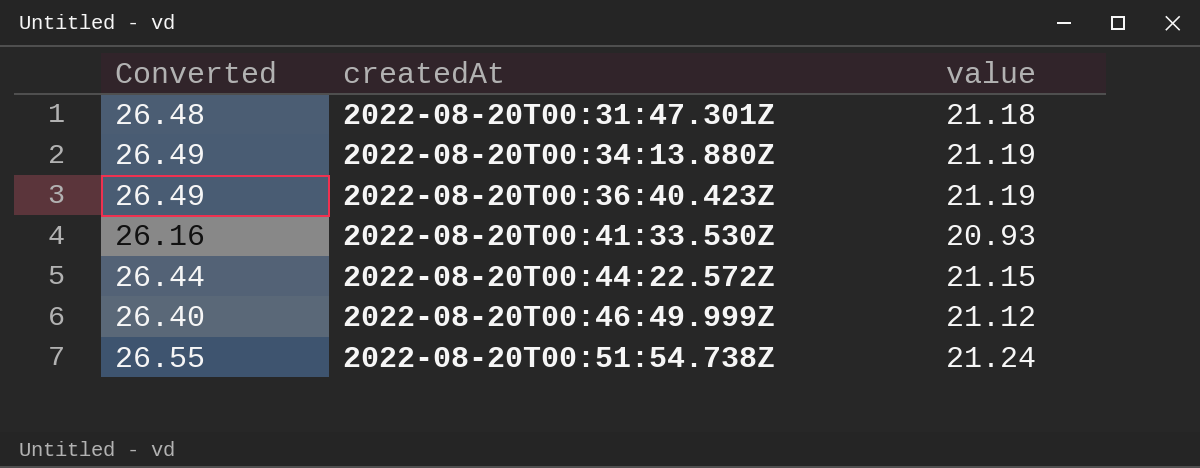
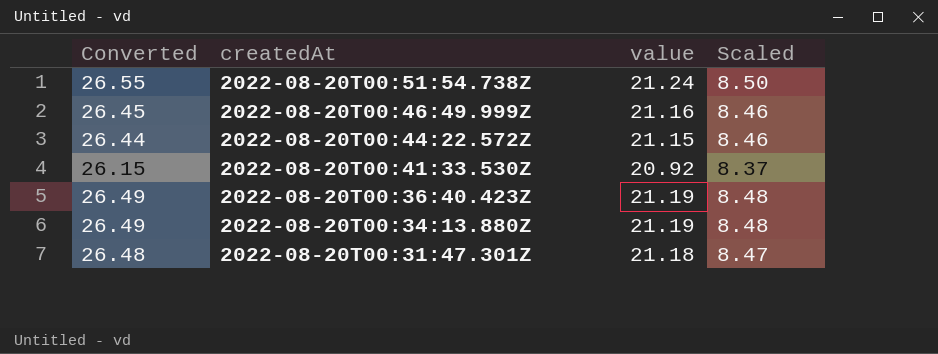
row order: createdAt ascending -> createdAt descending
column Scaled | formula: none -> [value] * 0.4
2022-08-20T00:46:49.999Z | Converted: 26.40 -> 26.45
2022-08-20T00:46:49.999Z | value: 21.12 -> 21.16
2022-08-20T00:41:33.530Z | Converted: 26.16 -> 26.15
2022-08-20T00:41:33.530Z | value: 20.93 -> 20.92

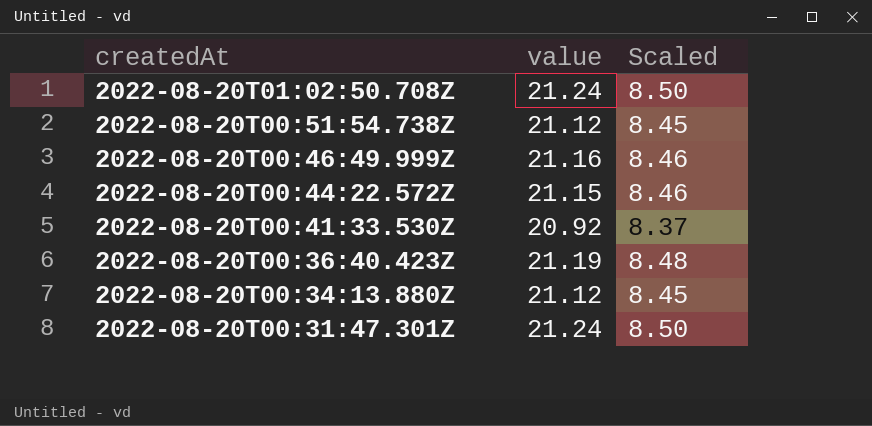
column Converted | formula: [value] * 1.25 -> none
row 2022-08-20T01:02:50.708Z: none -> 21.24 | 8.50
2022-08-20T00:51:54.738Z | value: 21.24 -> 21.12
2022-08-20T00:51:54.738Z | Scaled: 8.50 -> 8.45
2022-08-20T00:34:13.880Z | value: 21.19 -> 21.12
2022-08-20T00:34:13.880Z | Scaled: 8.48 -> 8.45
2022-08-20T00:31:47.301Z | value: 21.18 -> 21.24
2022-08-20T00:31:47.301Z | Scaled: 8.47 -> 8.50

